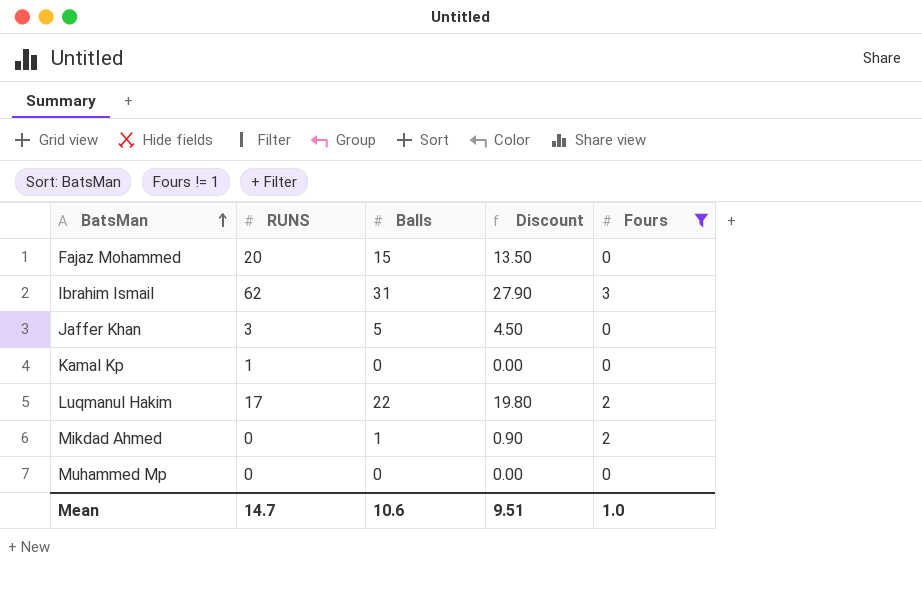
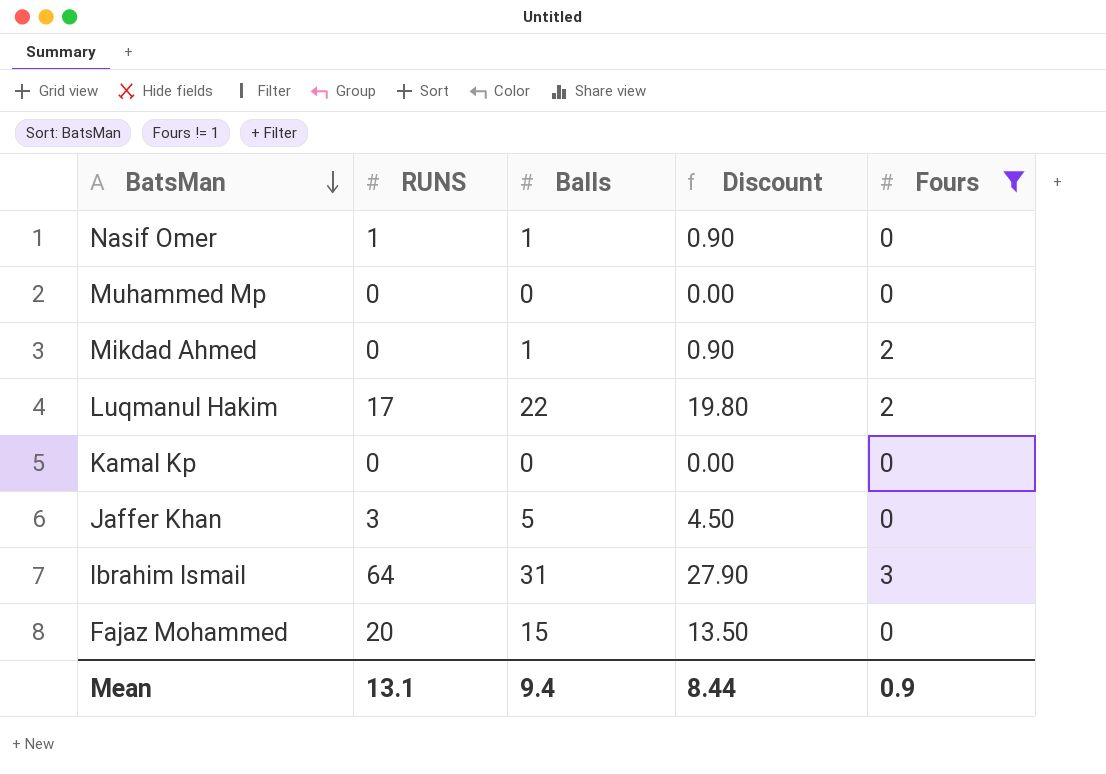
row order: BatsMan ascending -> BatsMan descending
row Nasif Omer: none -> 1 | 1 | 0.90 | 0
Kamal Kp | RUNS: 1 -> 0
Ibrahim Ismail | RUNS: 62 -> 64
Mean | RUNS: 14.7 -> 13.1
Mean | Balls: 10.6 -> 9.4
Mean | Discount: 9.51 -> 8.44
Mean | Fours: 1.0 -> 0.9

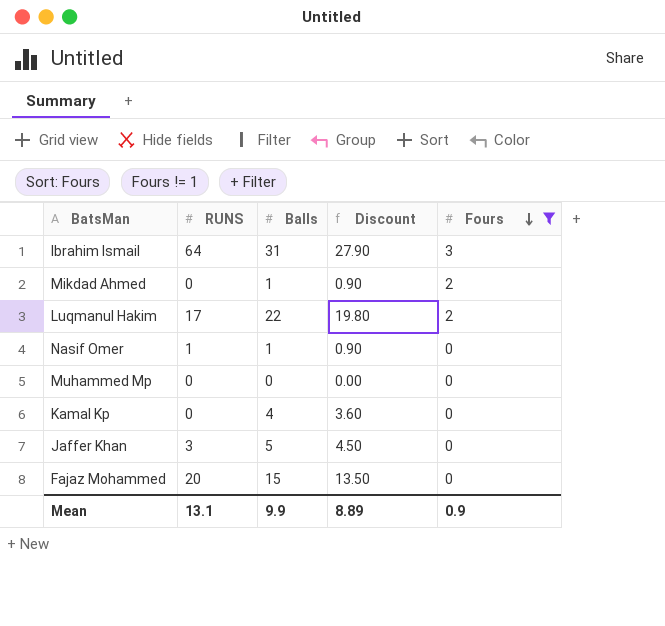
row order: BatsMan descending -> Fours descending
Kamal Kp | Balls: 0 -> 4
Kamal Kp | Discount: 0.00 -> 3.60
Mean | Balls: 9.4 -> 9.9
Mean | Discount: 8.44 -> 8.89

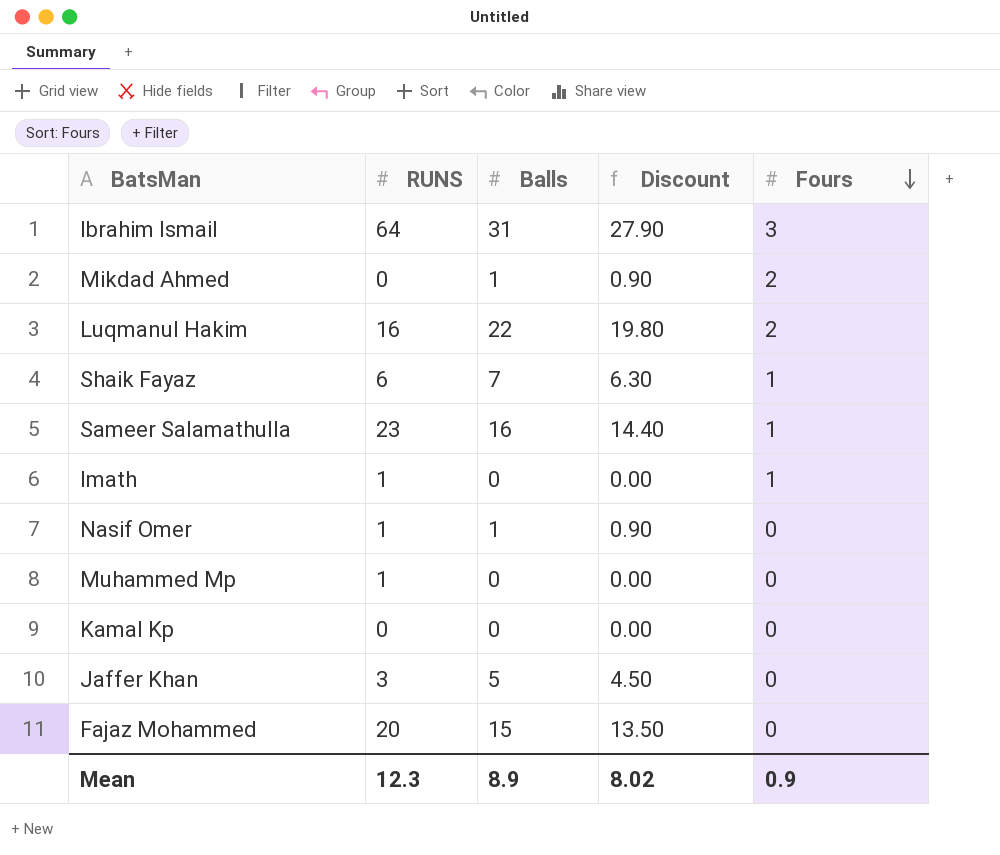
filter: Fours != 1 -> none
Luqmanul Hakim | RUNS: 17 -> 16
Muhammed Mp | RUNS: 0 -> 1
Kamal Kp | Balls: 4 -> 0
Kamal Kp | Discount: 3.60 -> 0.00
Mean | RUNS: 13.1 -> 12.3
Mean | Balls: 9.9 -> 8.9
Mean | Discount: 8.89 -> 8.02

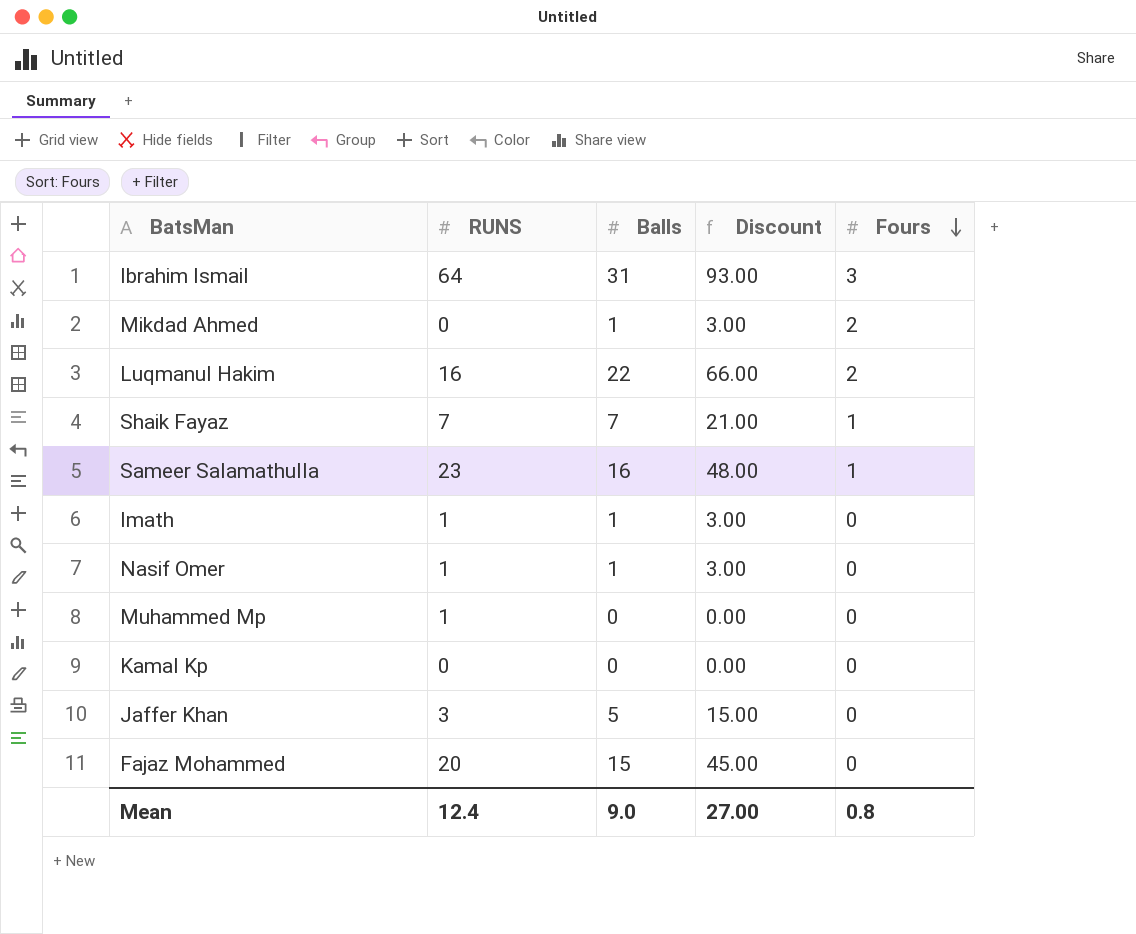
column Discount | formula: [Balls] * 0.9 -> [Balls] * 3
Shaik Fayaz | RUNS: 6 -> 7
Imath | Balls: 0 -> 1
Imath | Fours: 1 -> 0
Mean | RUNS: 12.3 -> 12.4
Mean | Balls: 8.9 -> 9.0
Mean | Discount: 8.02 -> 27.00
Mean | Fours: 0.9 -> 0.8

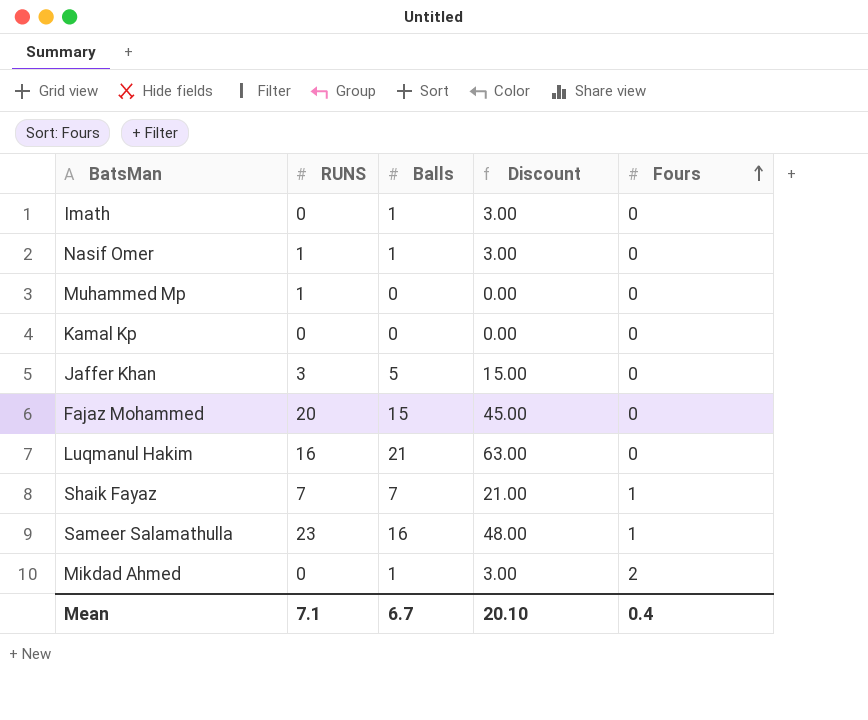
row order: Fours descending -> Fours ascending
row Ibrahim Ismail: 64 | 31 | 93.00 | 3 -> none
Imath | RUNS: 1 -> 0
Luqmanul Hakim | Balls: 22 -> 21
Luqmanul Hakim | Discount: 66.00 -> 63.00
Luqmanul Hakim | Fours: 2 -> 0
Mean | RUNS: 12.4 -> 7.1
Mean | Balls: 9.0 -> 6.7
Mean | Discount: 27.00 -> 20.10
Mean | Fours: 0.8 -> 0.4

